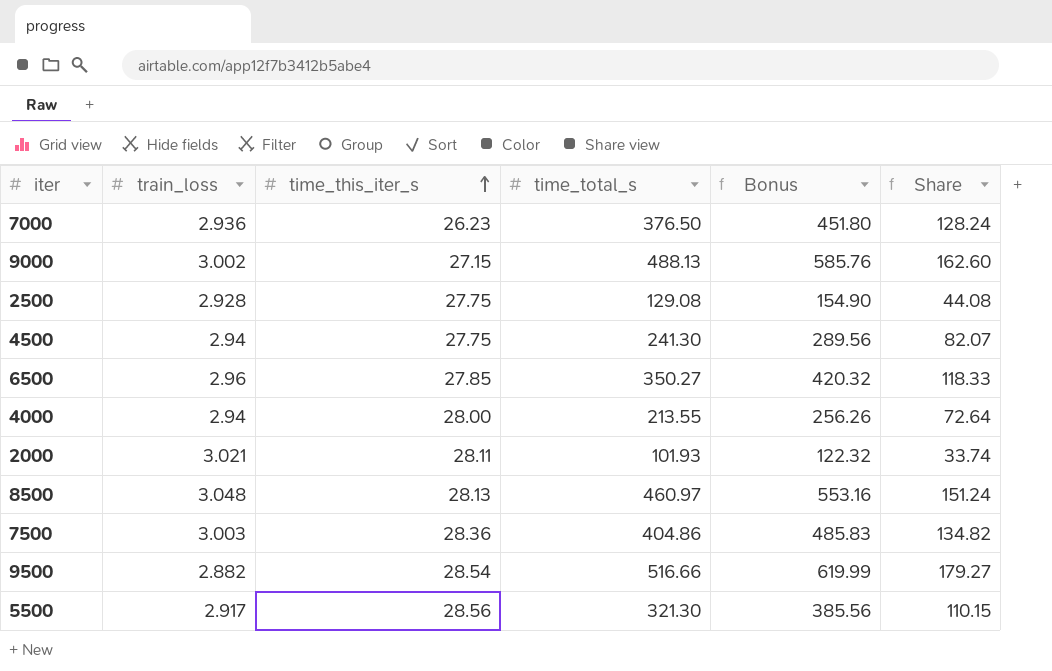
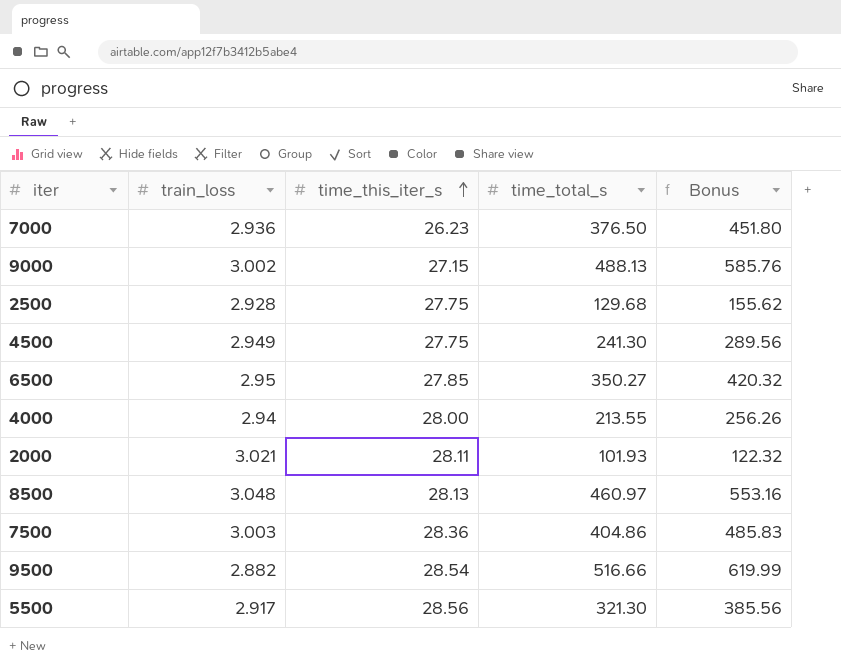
column Share | formula: [time_total_s] / [train_loss] -> none
2500 | time_total_s: 129.08 -> 129.68
2500 | Bonus: 154.90 -> 155.62
4500 | train_loss: 2.94 -> 2.949
6500 | train_loss: 2.96 -> 2.95

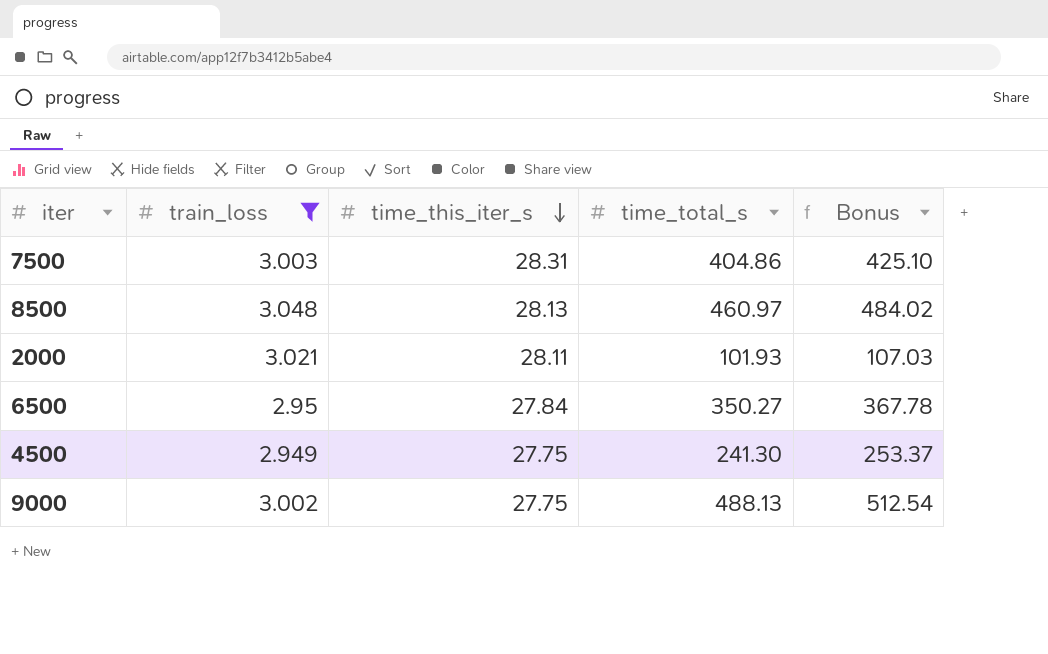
filter: none -> train_loss >= 2.949
row order: time_this_iter_s ascending -> time_this_iter_s descending
column Bonus | formula: [time_total_s] * 1.2 -> [time_total_s] * 1.05
7500 | time_this_iter_s: 28.36 -> 28.31
6500 | time_this_iter_s: 27.85 -> 27.84
9000 | time_this_iter_s: 27.15 -> 27.75

